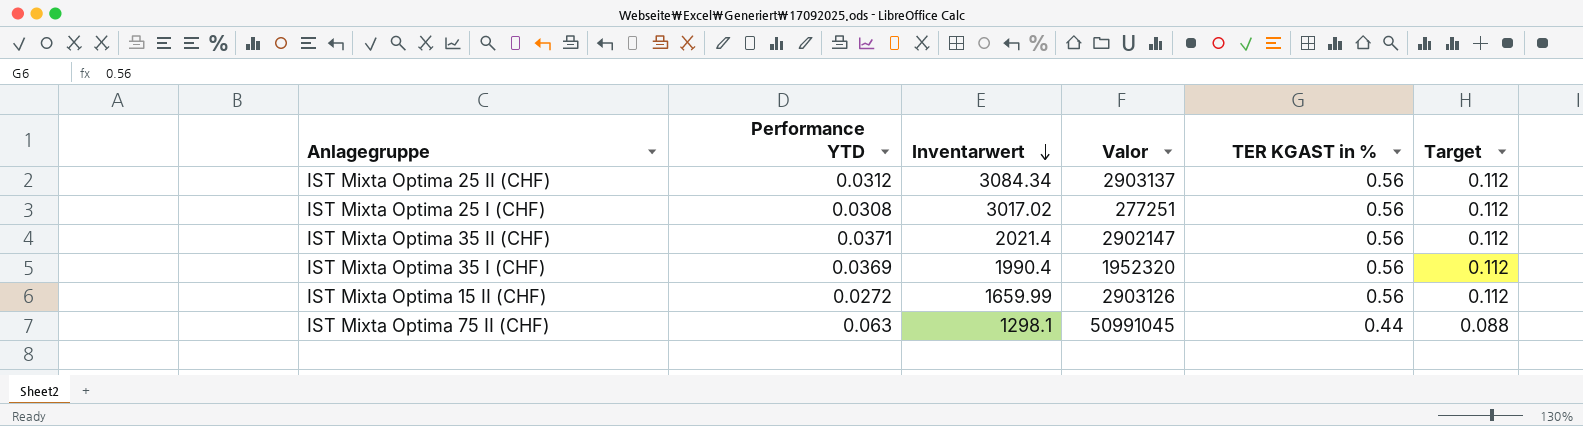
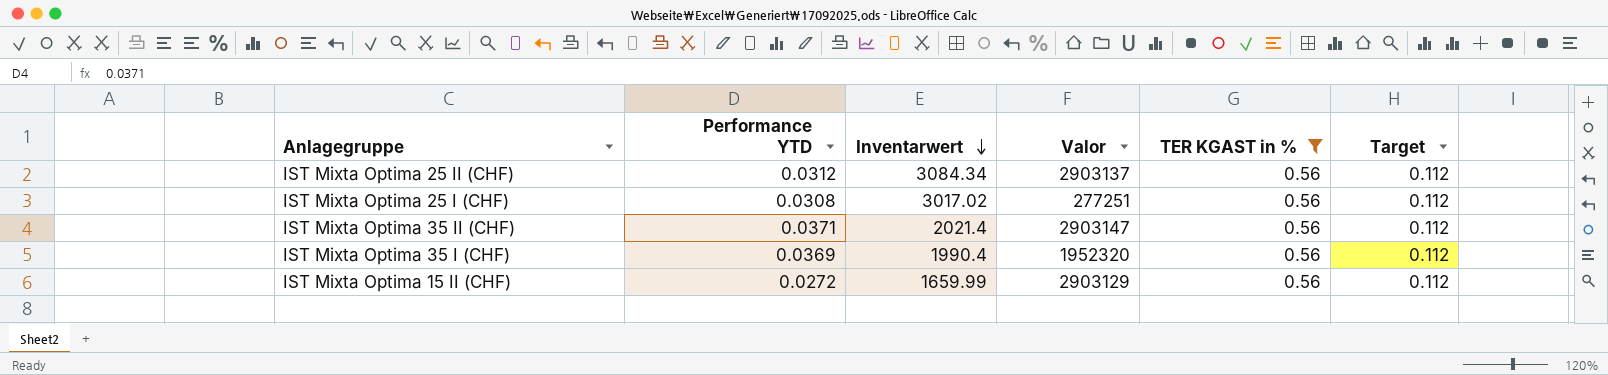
filter: none -> TER KGAST in % = 0.56
IST Mixta Optima 35 II (CHF) | Valor: 2902147 -> 2903147
IST Mixta Optima 15 II (CHF) | Valor: 2903126 -> 2903129

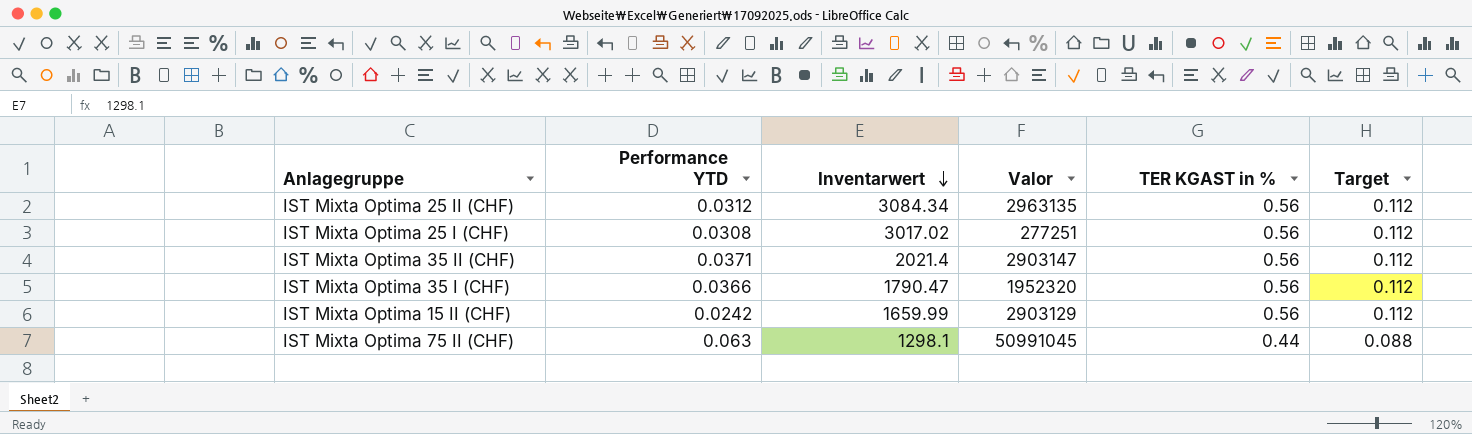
filter: TER KGAST in % = 0.56 -> none
IST Mixta Optima 25 II (CHF) | Valor: 2903137 -> 2963135
IST Mixta Optima 35 I (CHF) | Performance YTD: 0.0369 -> 0.0366
IST Mixta Optima 35 I (CHF) | Inventarwert: 1990.4 -> 1790.47
IST Mixta Optima 15 II (CHF) | Performance YTD: 0.0272 -> 0.0242

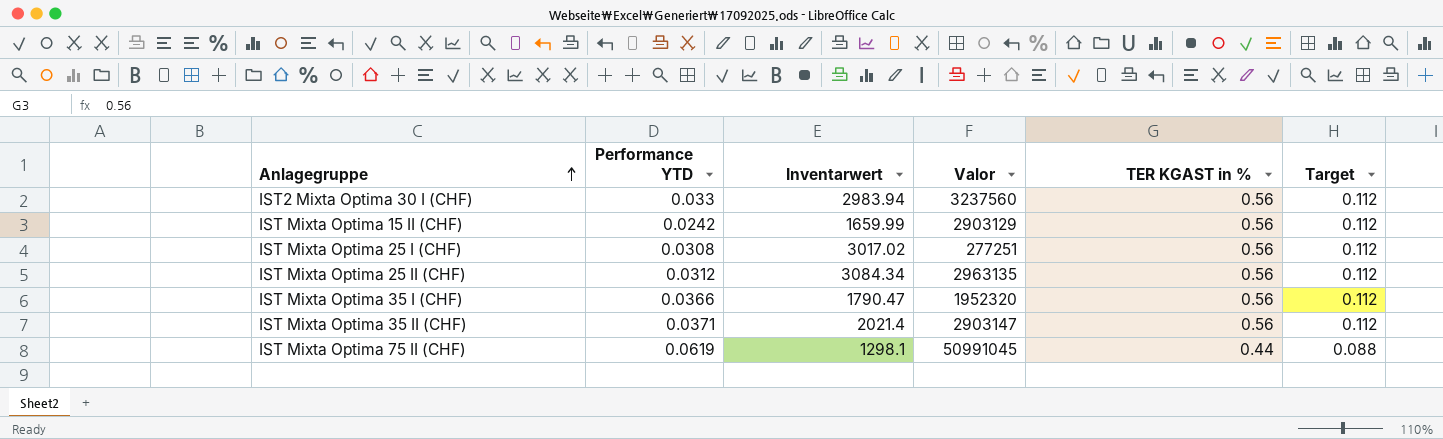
row order: Inventarwert descending -> Anlagegruppe ascending
row IST2 Mixta Optima 30 I (CHF): none -> 0.033 | 2983.94 | 3237560 | 0.56 | 0.112
IST Mixta Optima 75 II (CHF) | Performance YTD: 0.063 -> 0.0619

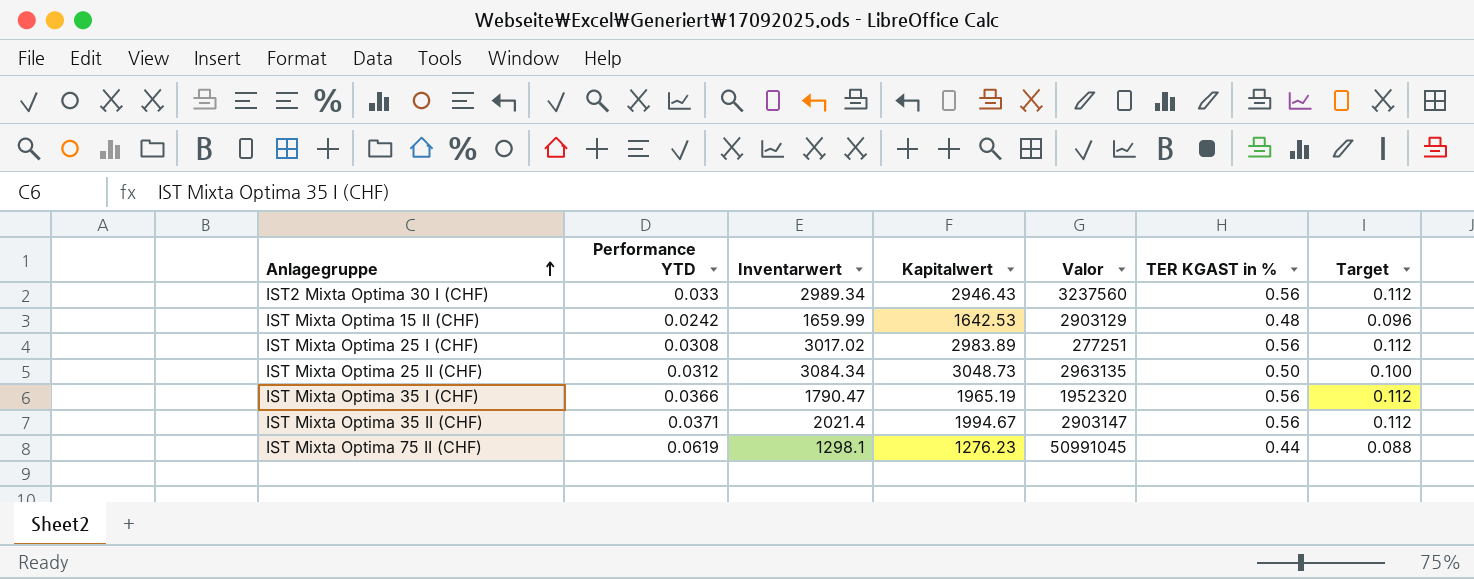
column Kapitalwert | position: none -> 4
IST2 Mixta Optima 30 I (CHF) | Inventarwert: 2983.94 -> 2989.34
IST Mixta Optima 15 II (CHF) | TER KGAST in %: 0.56 -> 0.48
IST Mixta Optima 15 II (CHF) | Target: 0.112 -> 0.096
IST Mixta Optima 25 II (CHF) | TER KGAST in %: 0.56 -> 0.50
IST Mixta Optima 25 II (CHF) | Target: 0.112 -> 0.100

